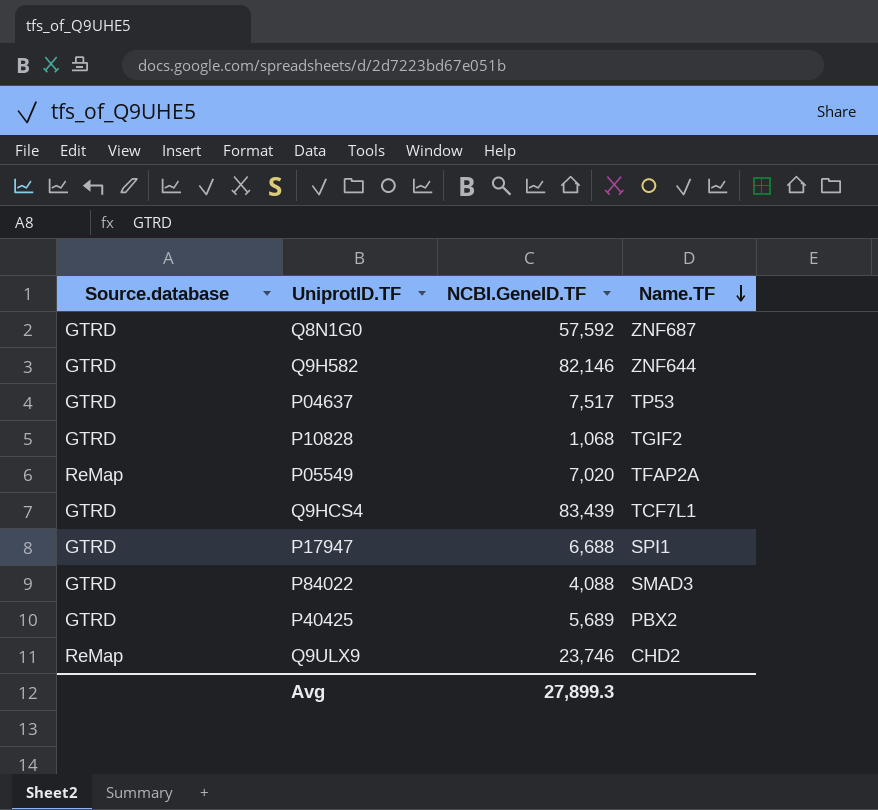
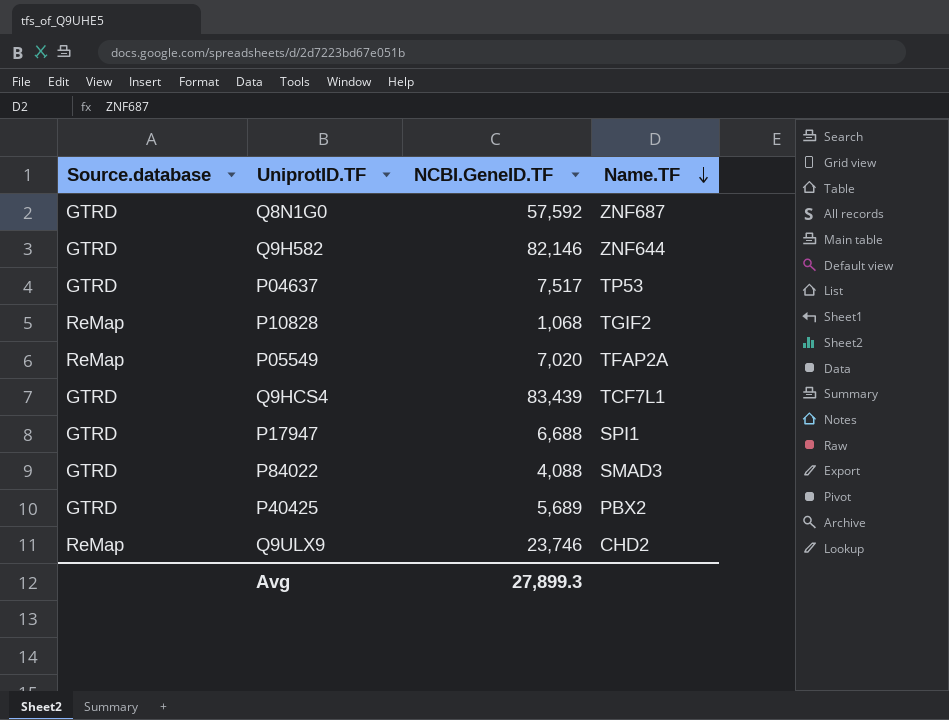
P10828 | Source.database: GTRD -> ReMap

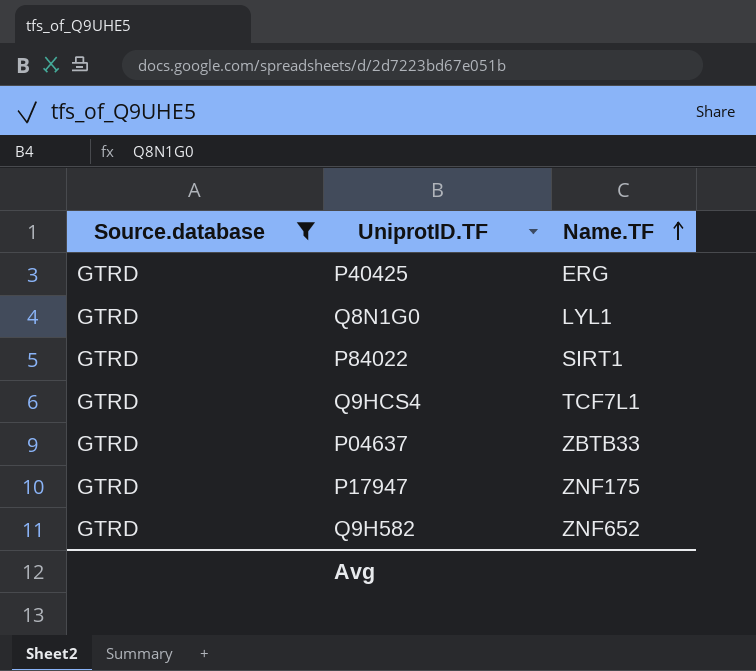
filter: none -> Source.database = GTRD
row order: Name.TF descending -> Name.TF ascending
column NCBI.GeneID.TF | position: 3 -> none
P40425 | Name.TF: PBX2 -> ERG
Q8N1G0 | Name.TF: ZNF687 -> LYL1
P84022 | Name.TF: SMAD3 -> SIRT1
P04637 | Name.TF: TP53 -> ZBTB33
P17947 | Name.TF: SPI1 -> ZNF175
Q9H582 | Name.TF: ZNF644 -> ZNF652

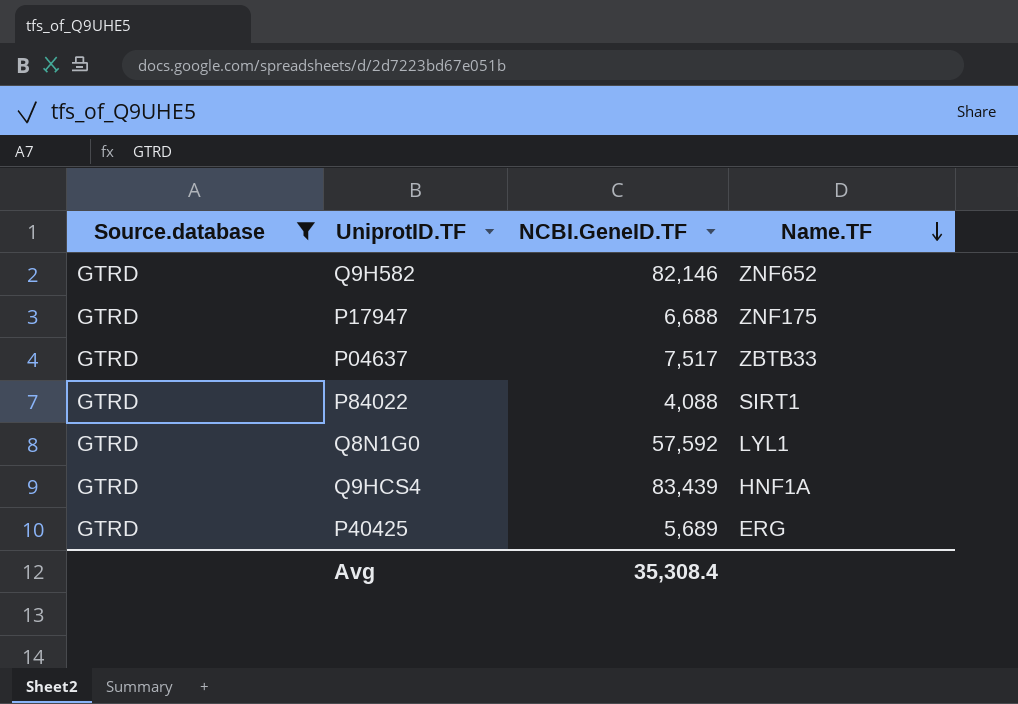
row order: Name.TF ascending -> Name.TF descending
column NCBI.GeneID.TF | position: none -> 3
Q9HCS4 | Name.TF: TCF7L1 -> HNF1A

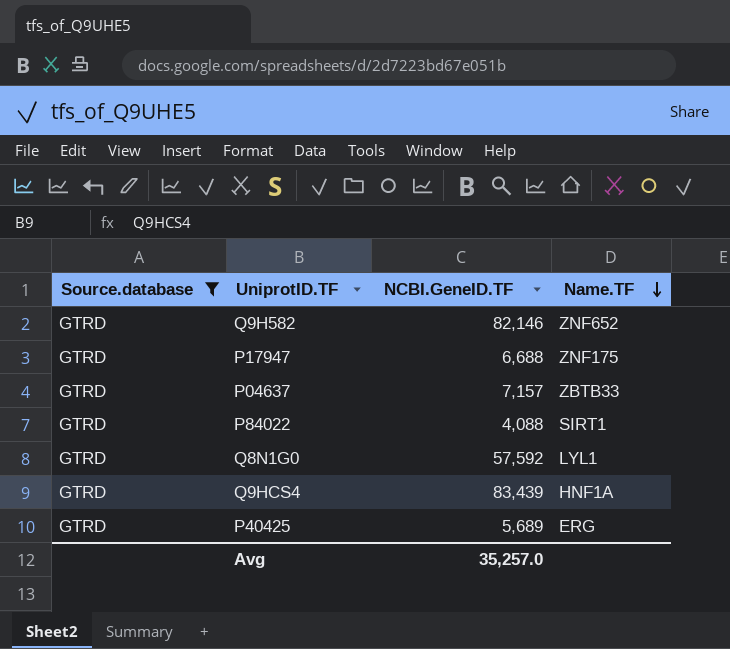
P04637 | NCBI.GeneID.TF: 7,517 -> 7,157
Avg | NCBI.GeneID.TF: 35,308.4 -> 35,257.0

